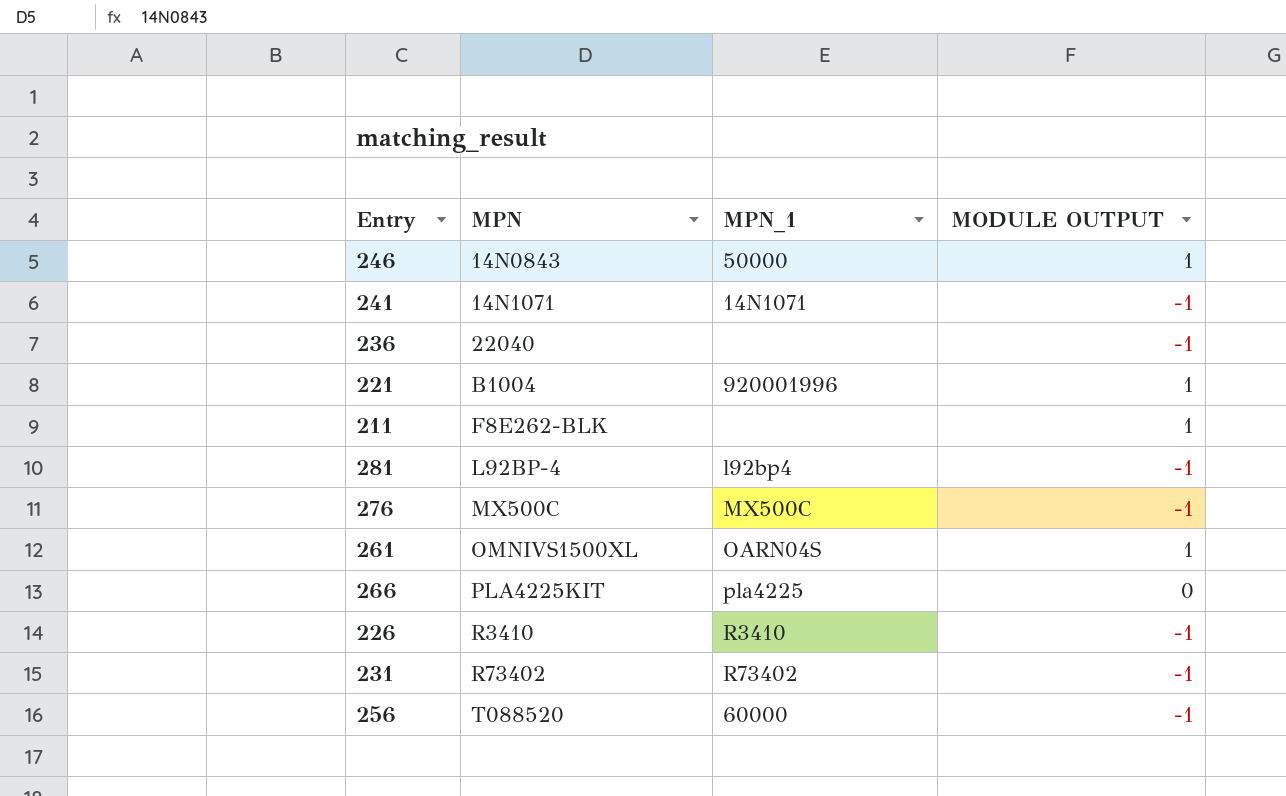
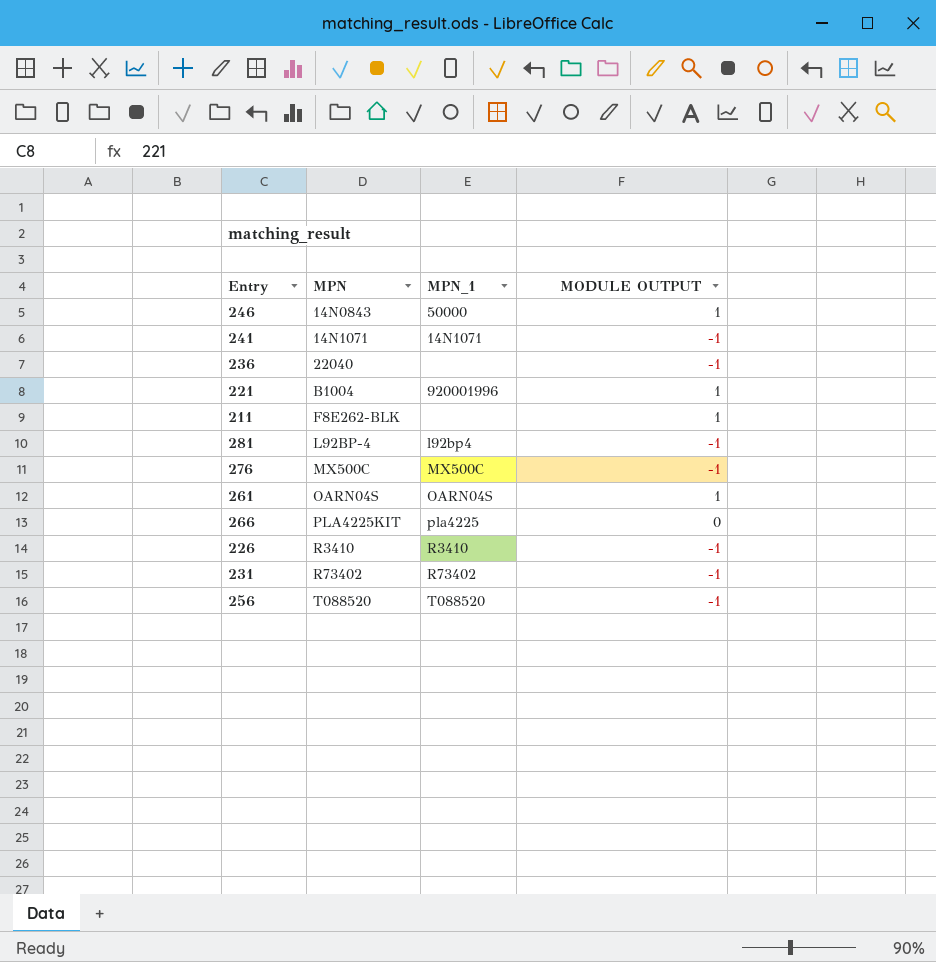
261 | MPN: OMNIVS1500XL -> OARN04S
256 | MPN_1: 60000 -> T088520

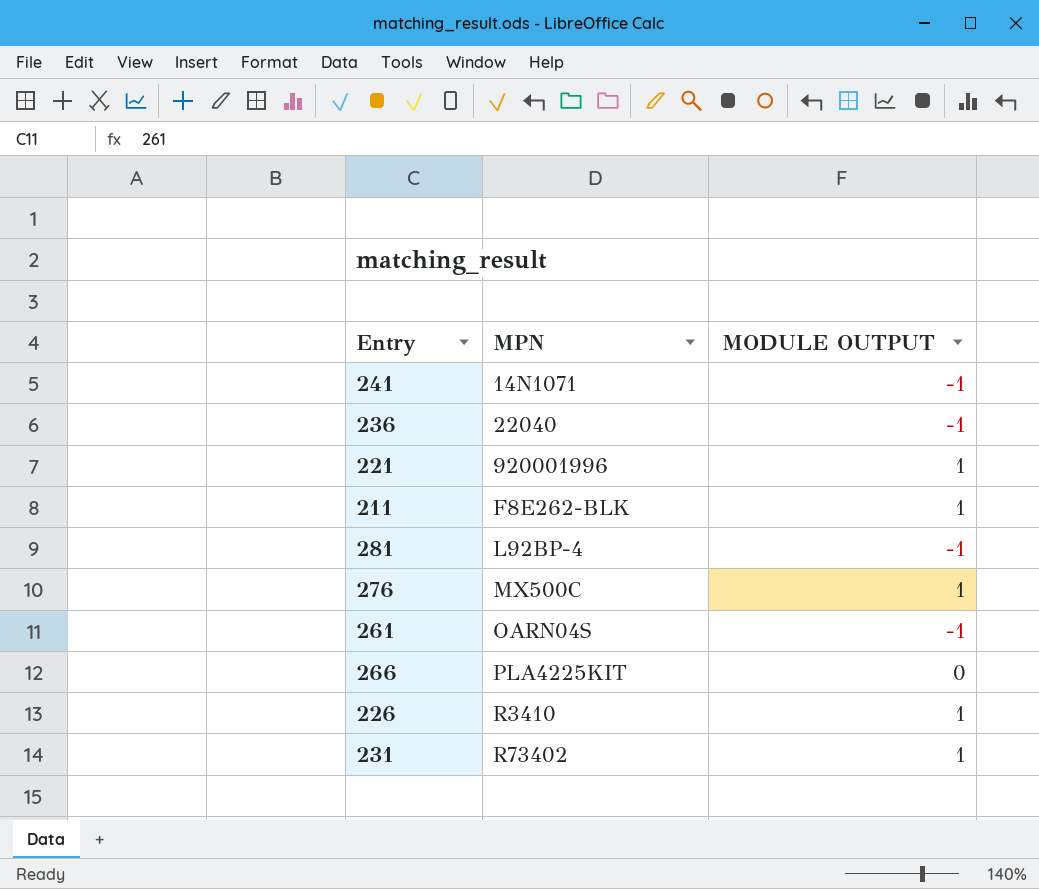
column MPN_1 | position: 3 -> none
row 246: 14N0843 | 50000 | 1 -> none
row 256: T088520 | T088520 | -1 -> none
221 | MPN: B1004 -> 920001996
276 | MODULE OUTPUT: -1 -> 1
261 | MODULE OUTPUT: 1 -> -1
226 | MODULE OUTPUT: -1 -> 1
231 | MODULE OUTPUT: -1 -> 1

